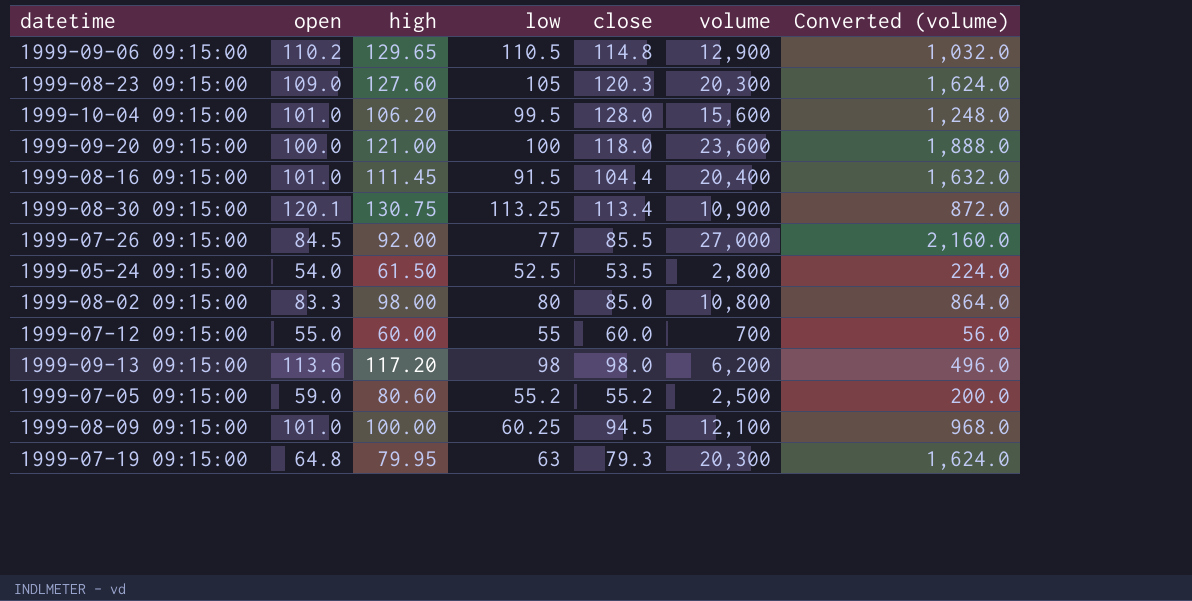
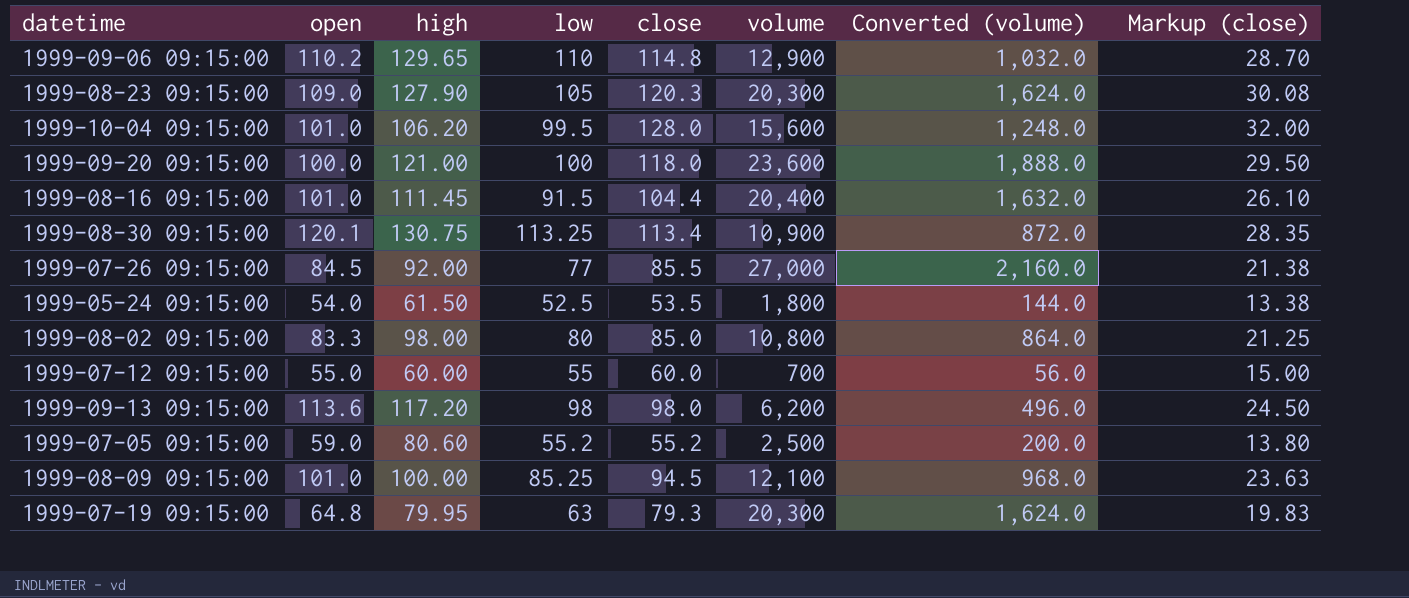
column Markup (close) | formula: none -> [close] * 0.25
1999-09-06 09:15:00 | low: 110.5 -> 110
1999-08-23 09:15:00 | high: 127.60 -> 127.90
1999-05-24 09:15:00 | volume: 2,800 -> 1,800
1999-05-24 09:15:00 | Converted (volume): 224.0 -> 144.0
1999-08-09 09:15:00 | low: 60.25 -> 85.25

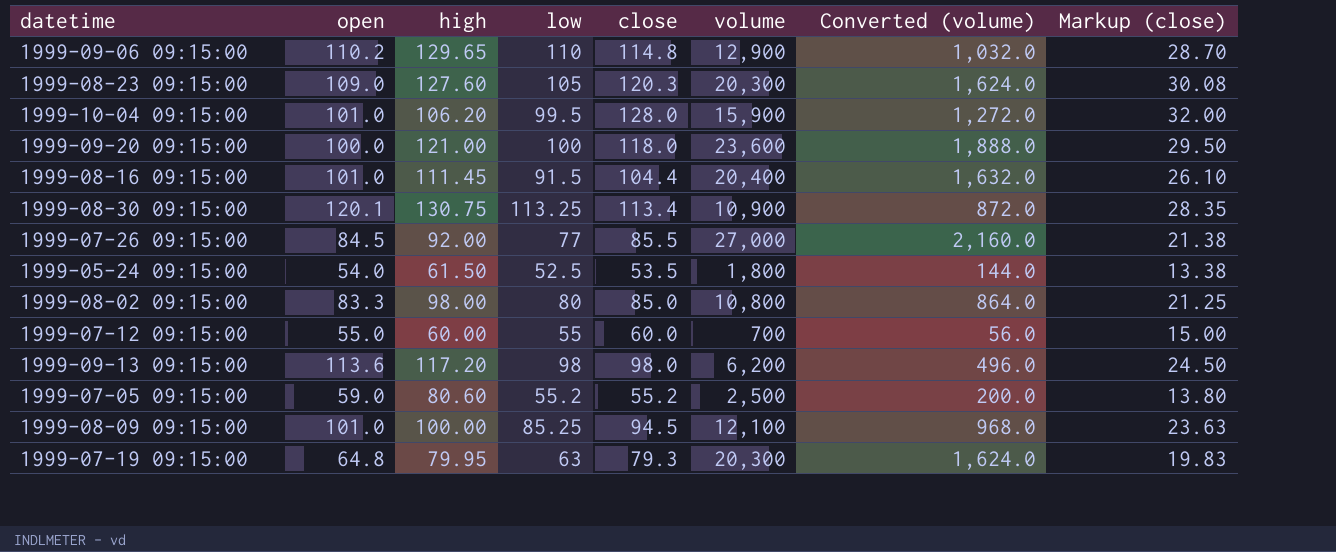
1999-08-23 09:15:00 | high: 127.90 -> 127.60
1999-10-04 09:15:00 | volume: 15,600 -> 15,900
1999-10-04 09:15:00 | Converted (volume): 1,248.0 -> 1,272.0

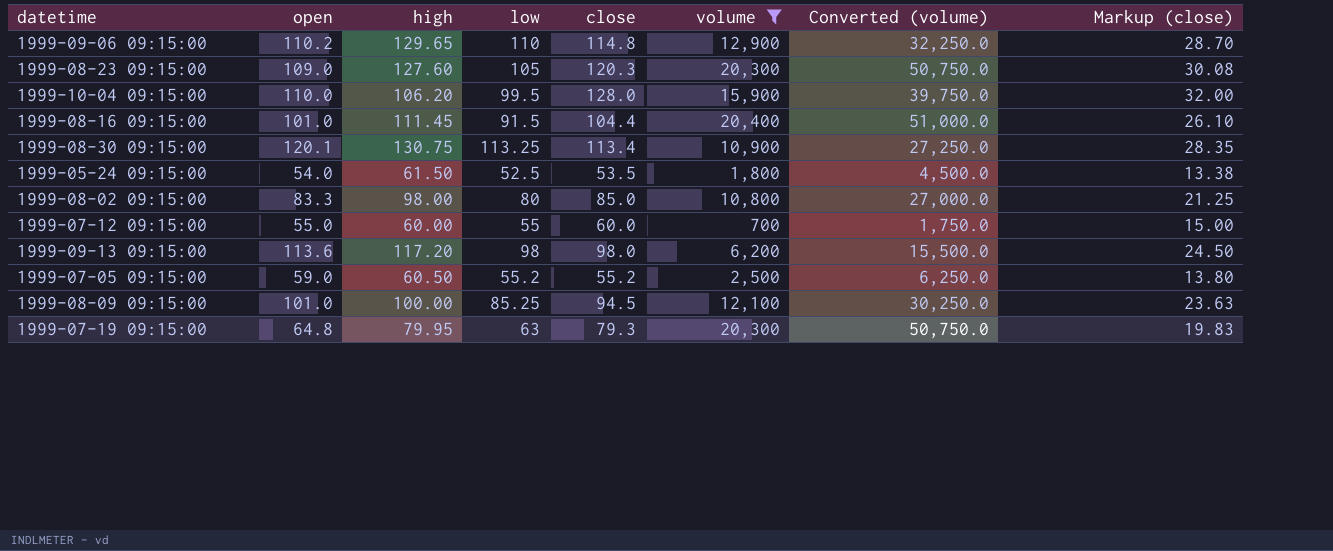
filter: none -> volume <= 20,400
column Converted (volume) | formula: [volume] * 0.08 -> [volume] * 2.5
1999-10-04 09:15:00 | open: 101.0 -> 110.0
1999-07-05 09:15:00 | high: 80.60 -> 60.50

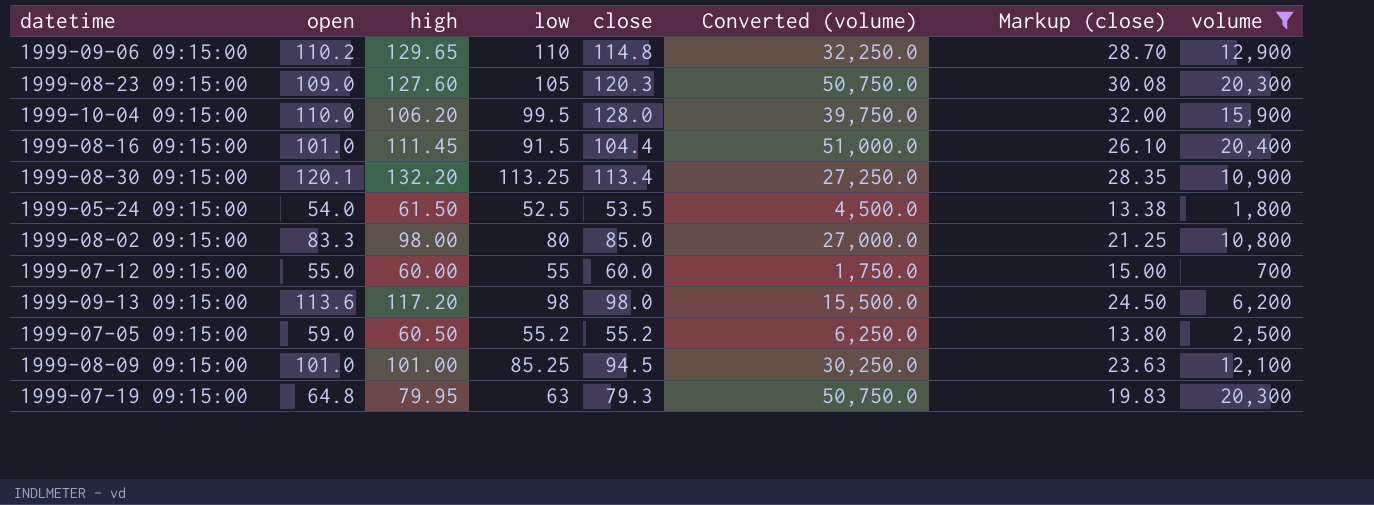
column volume | position: 6 -> 8
1999-08-30 09:15:00 | high: 130.75 -> 132.20
1999-08-09 09:15:00 | high: 100.00 -> 101.00

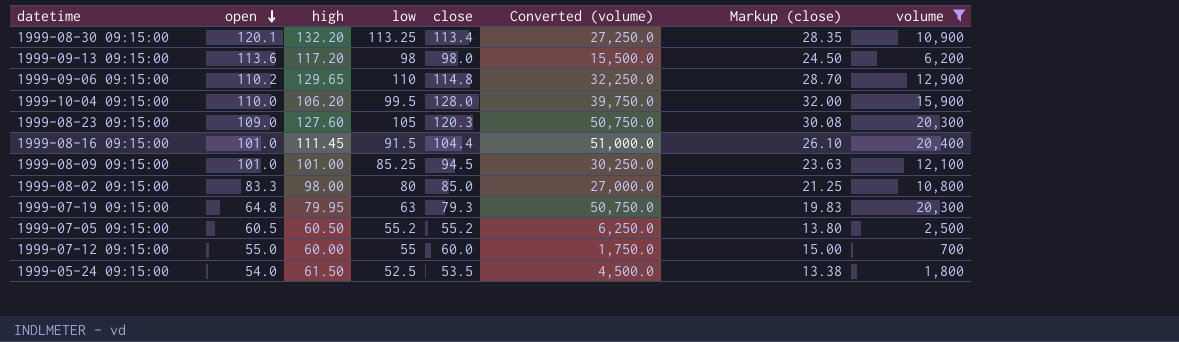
row order: none -> open descending
1999-07-05 09:15:00 | open: 59.0 -> 60.5

